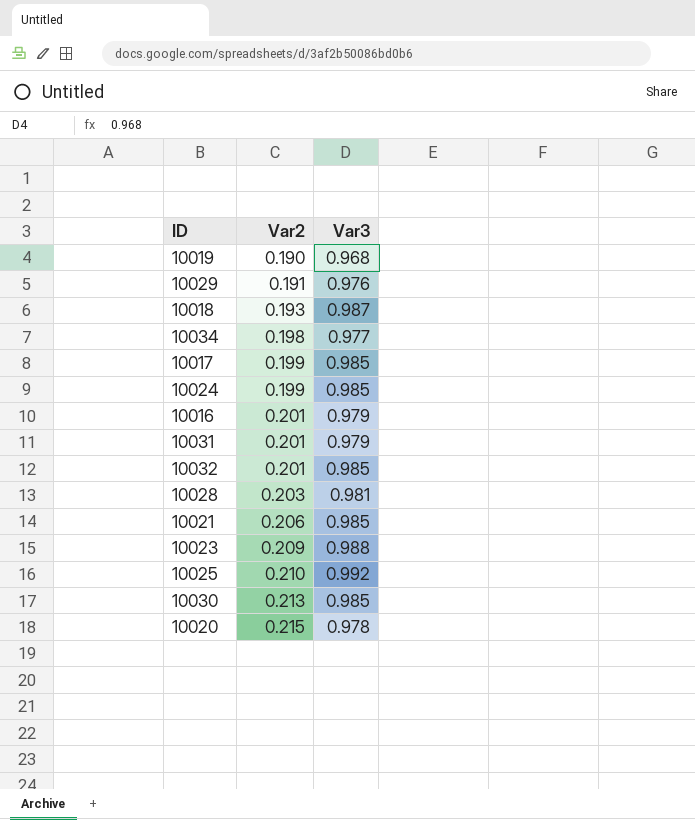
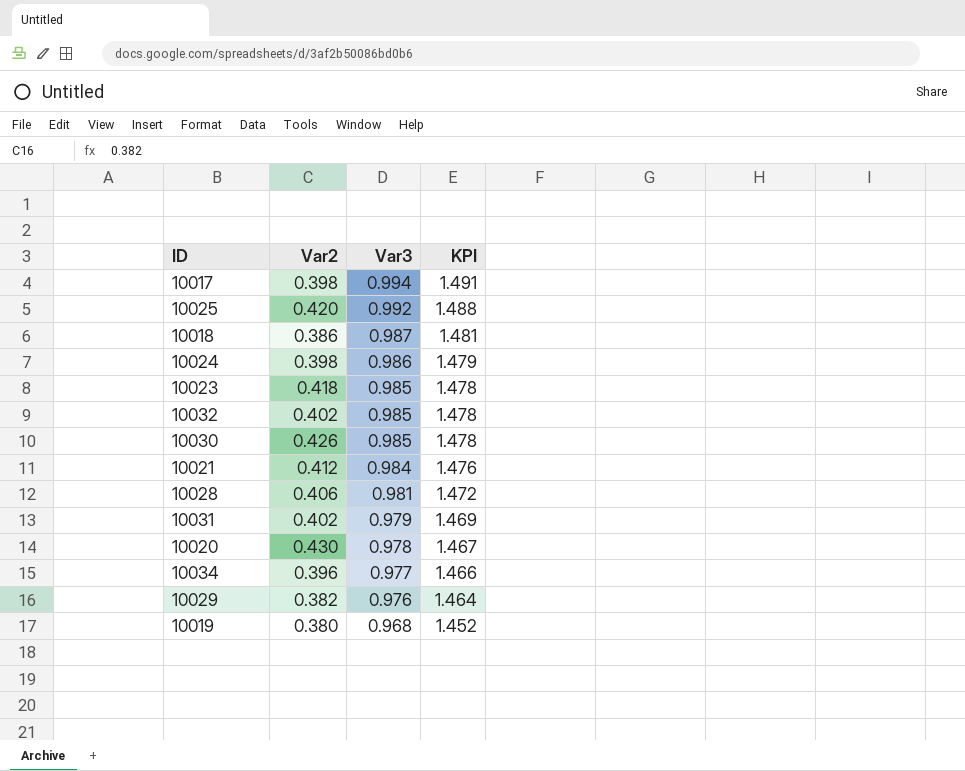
row order: Var2 ascending -> Var3 descending
column KPI | formula: none -> [Var3] * 1.5
row 10016: 0.201 | 0.979 -> none
10017 | Var2: 0.199 -> 0.398
10017 | Var3: 0.985 -> 0.994
10025 | Var2: 0.210 -> 0.420
10018 | Var2: 0.193 -> 0.386
10024 | Var2: 0.199 -> 0.398
10024 | Var3: 0.985 -> 0.986
10023 | Var2: 0.209 -> 0.418
10023 | Var3: 0.988 -> 0.985
10032 | Var2: 0.201 -> 0.402
10030 | Var2: 0.213 -> 0.426
10021 | Var2: 0.206 -> 0.412
10021 | Var3: 0.985 -> 0.984
10028 | Var2: 0.203 -> 0.406
10031 | Var2: 0.201 -> 0.402
10020 | Var2: 0.215 -> 0.430
10034 | Var2: 0.198 -> 0.396
10029 | Var2: 0.191 -> 0.382
10019 | Var2: 0.190 -> 0.380

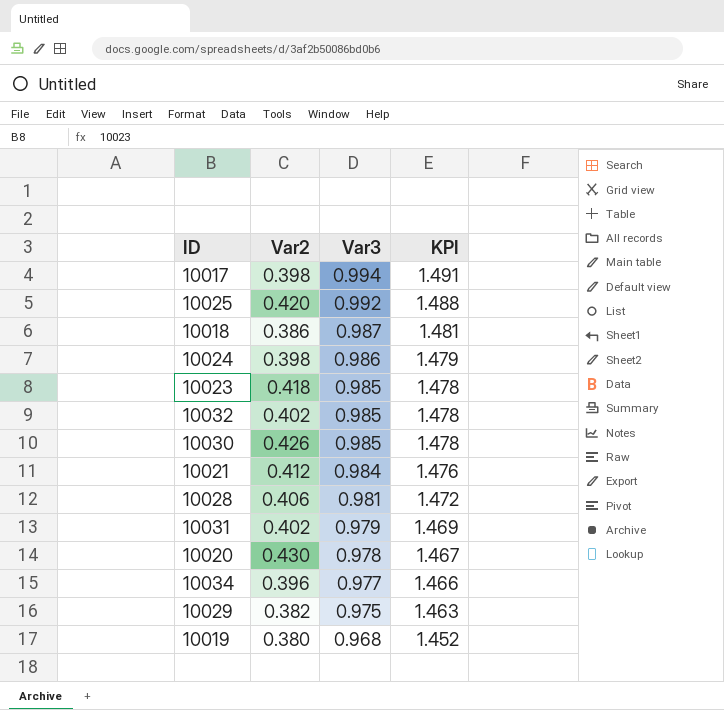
10029 | Var3: 0.976 -> 0.975
10029 | KPI: 1.464 -> 1.463

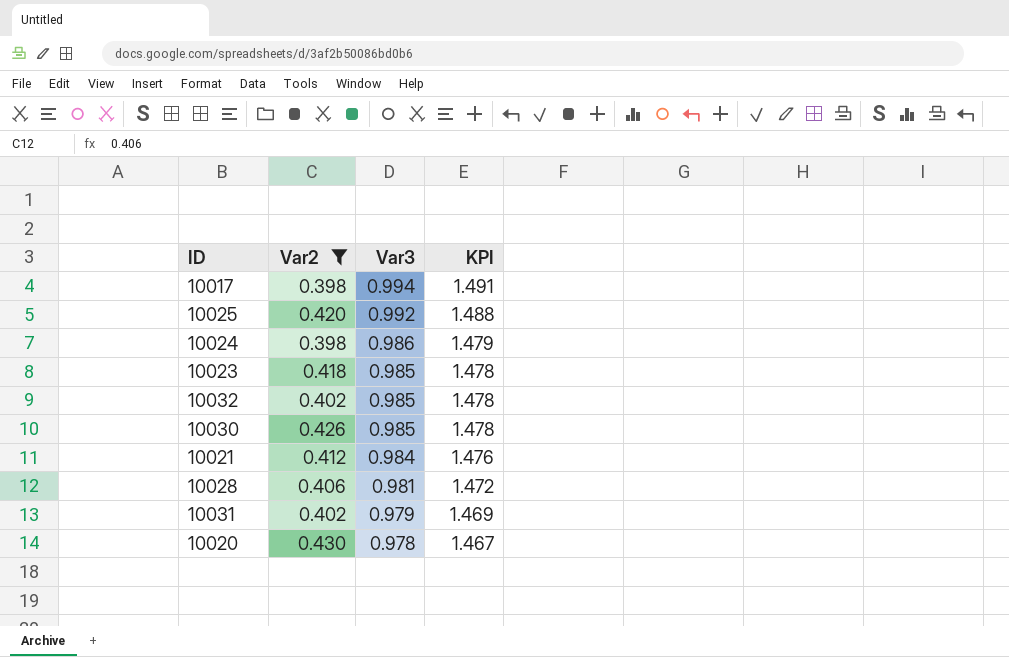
filter: none -> Var2 >= 0.398

